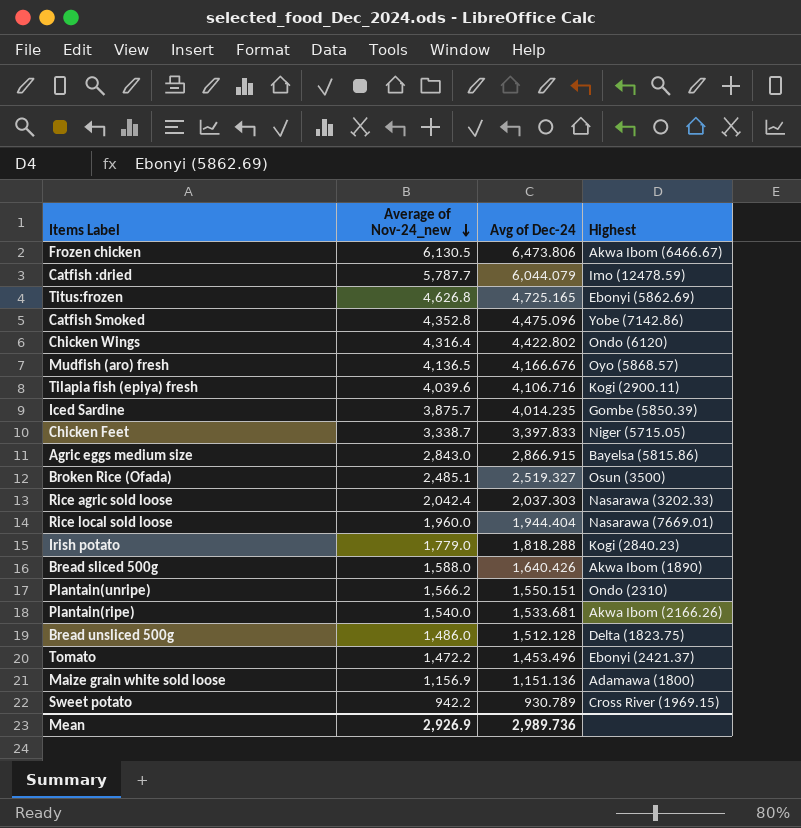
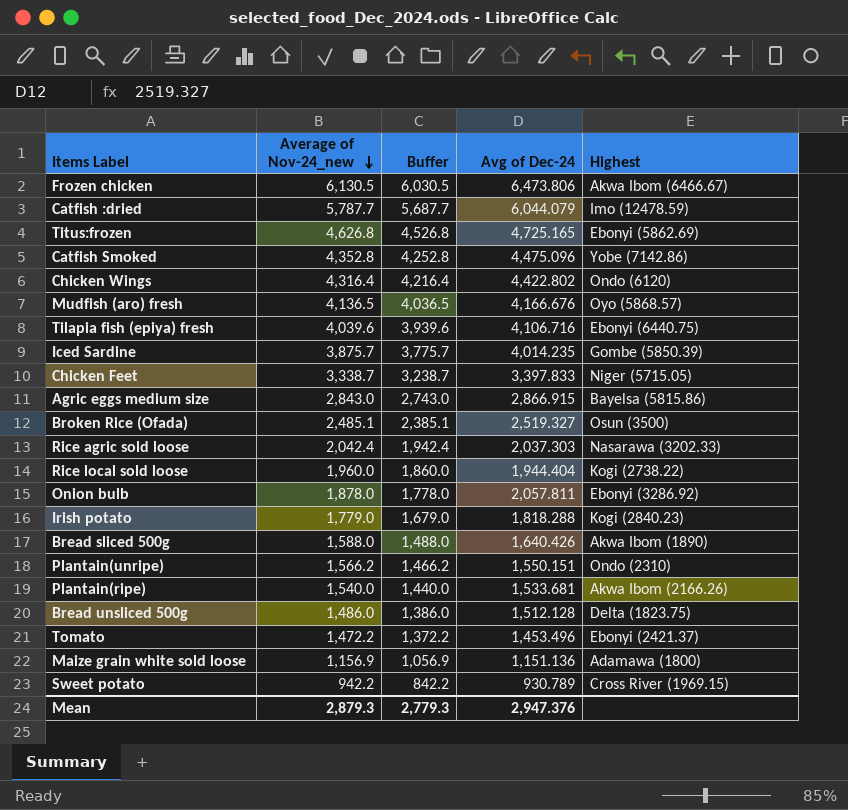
column Buffer | formula: none -> [Average of Nov-24_new] - 100
Tilapia fish (epiya) fresh | Highest: Kogi (2900.11) -> Ebonyi (6440.75)
Rice local sold loose | Highest: Nasarawa (7669.01) -> Kogi (2738.22)
row Onion bulb: none -> 1,878.0 | 1,778.0 | 2,057.811 | Ebonyi (3286.92)
Mean | Average of Nov-24_new: 2,926.9 -> 2,879.3
Mean | Avg of Dec-24: 2,989.736 -> 2,947.376

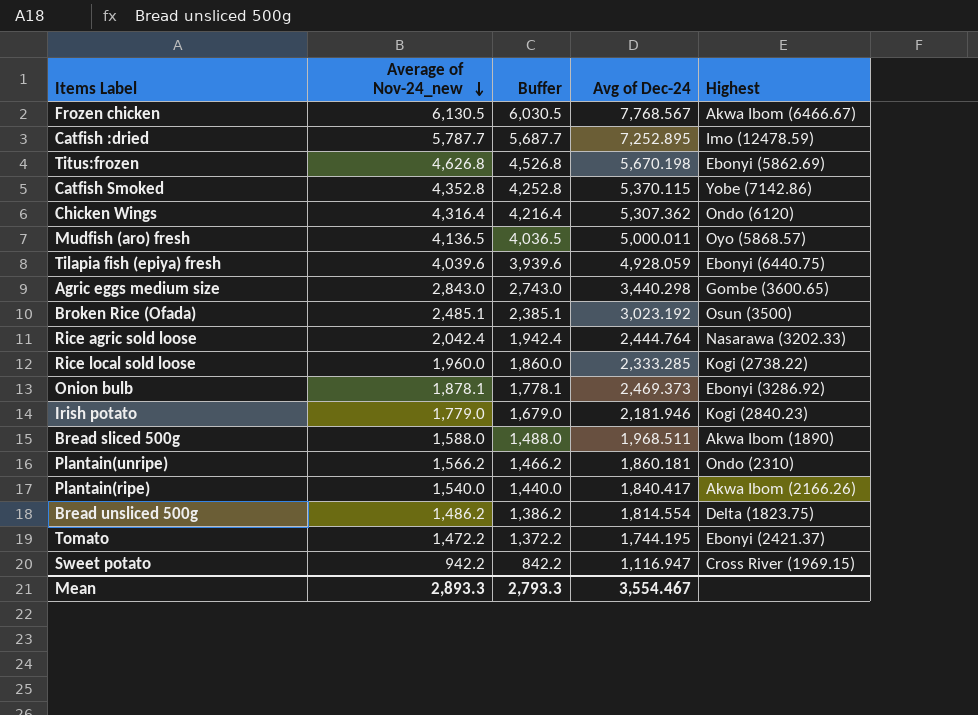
row Iced Sardine: 3,875.7 | 3,775.7 | 4,014.235 | Gombe (5850.39) -> none
row Chicken Feet: 3,338.7 | 3,238.7 | 3,397.833 | Niger (5715.05) -> none
row Maize grain white sold loose: 1,156.9 | 1,056.9 | 1,151.136 | Adamawa (1800) -> none
Frozen chicken | Avg of Dec-24: 6,473.806 -> 7,768.567
Catfish :dried | Avg of Dec-24: 6,044.079 -> 7,252.895
Titus:frozen | Avg of Dec-24: 4,725.165 -> 5,670.198
Catfish Smoked | Avg of Dec-24: 4,475.096 -> 5,370.115
Chicken Wings | Avg of Dec-24: 4,422.802 -> 5,307.362
Mudfish (aro) fresh | Avg of Dec-24: 4,166.676 -> 5,000.011
Tilapia fish (epiya) fresh | Avg of Dec-24: 4,106.716 -> 4,928.059
Agric eggs medium size | Avg of Dec-24: 2,866.915 -> 3,440.298
Agric eggs medium size | Highest: Bayelsa (5815.86) -> Gombe (3600.65)
Broken Rice (Ofada) | Avg of Dec-24: 2,519.327 -> 3,023.192
Rice agric sold loose | Avg of Dec-24: 2,037.303 -> 2,444.764
Rice local sold loose | Avg of Dec-24: 1,944.404 -> 2,333.285
Onion bulb | Average of Nov-24_new: 1,878.0 -> 1,878.1
Onion bulb | Buffer: 1,778.0 -> 1,778.1
Onion bulb | Avg of Dec-24: 2,057.811 -> 2,469.373
Irish potato | Avg of Dec-24: 1,818.288 -> 2,181.946
Bread sliced 500g | Avg of Dec-24: 1,640.426 -> 1,968.511
Plantain(unripe) | Avg of Dec-24: 1,550.151 -> 1,860.181
Plantain(ripe) | Avg of Dec-24: 1,533.681 -> 1,840.417
Bread unsliced 500g | Average of Nov-24_new: 1,486.0 -> 1,486.2
Bread unsliced 500g | Buffer: 1,386.0 -> 1,386.2
Bread unsliced 500g | Avg of Dec-24: 1,512.128 -> 1,814.554
Tomato | Avg of Dec-24: 1,453.496 -> 1,744.195
Sweet potato | Avg of Dec-24: 930.789 -> 1,116.947
Mean | Average of Nov-24_new: 2,879.3 -> 2,893.3
Mean | Buffer: 2,779.3 -> 2,793.3
Mean | Avg of Dec-24: 2,947.376 -> 3,554.467

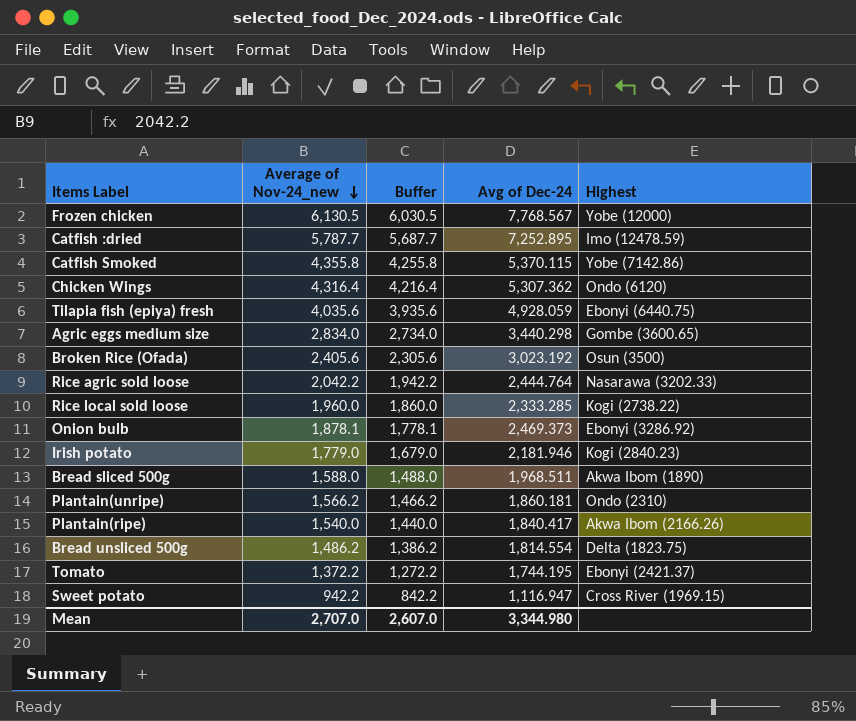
row Titus:frozen: 4,626.8 | 4,526.8 | 5,670.198 | Ebonyi (5862.69) -> none
row Mudfish (aro) fresh: 4,136.5 | 4,036.5 | 5,000.011 | Oyo (5868.57) -> none
Frozen chicken | Highest: Akwa Ibom (6466.67) -> Yobe (12000)
Catfish Smoked | Average of Nov-24_new: 4,352.8 -> 4,355.8
Catfish Smoked | Buffer: 4,252.8 -> 4,255.8
Tilapia fish (epiya) fresh | Average of Nov-24_new: 4,039.6 -> 4,035.6
Tilapia fish (epiya) fresh | Buffer: 3,939.6 -> 3,935.6
Agric eggs medium size | Average of Nov-24_new: 2,843.0 -> 2,834.0
Agric eggs medium size | Buffer: 2,743.0 -> 2,734.0
Broken Rice (Ofada) | Average of Nov-24_new: 2,485.1 -> 2,405.6
Broken Rice (Ofada) | Buffer: 2,385.1 -> 2,305.6
Rice agric sold loose | Average of Nov-24_new: 2,042.4 -> 2,042.2
Rice agric sold loose | Buffer: 1,942.4 -> 1,942.2
Tomato | Average of Nov-24_new: 1,472.2 -> 1,372.2
Tomato | Buffer: 1,372.2 -> 1,272.2
Mean | Average of Nov-24_new: 2,893.3 -> 2,707.0
Mean | Buffer: 2,793.3 -> 2,607.0
Mean | Avg of Dec-24: 3,554.467 -> 3,344.980

